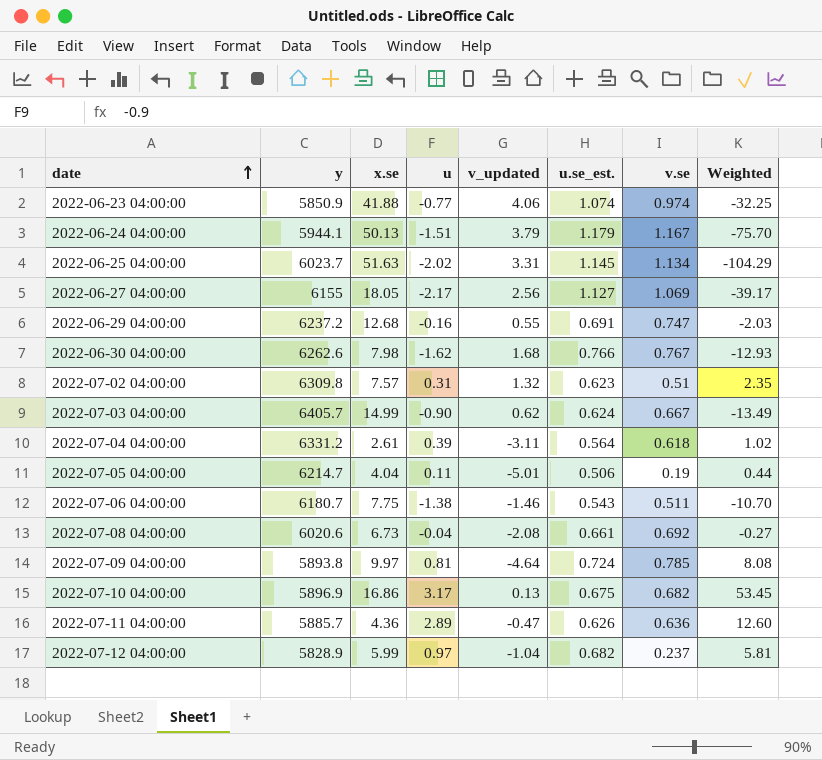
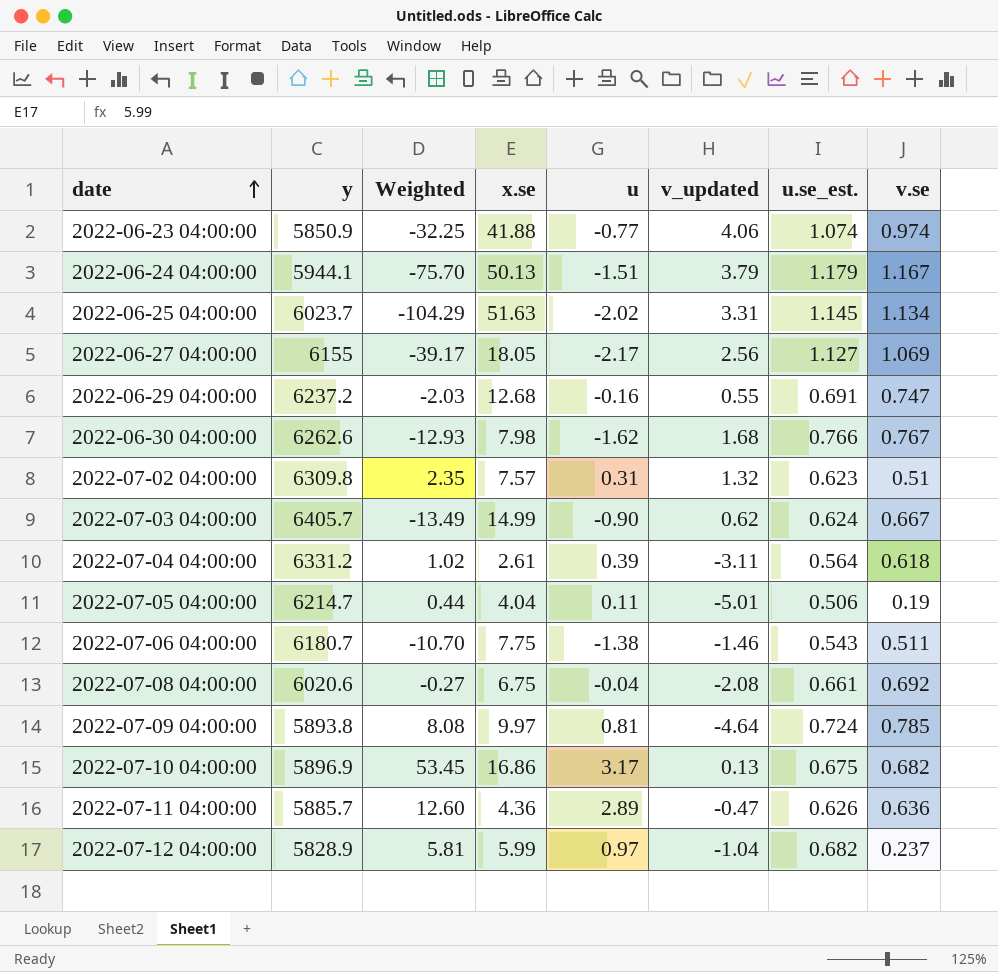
column Weighted | position: 8 -> 3
2022-07-08 04:00:00 | x.se: 6.73 -> 6.75

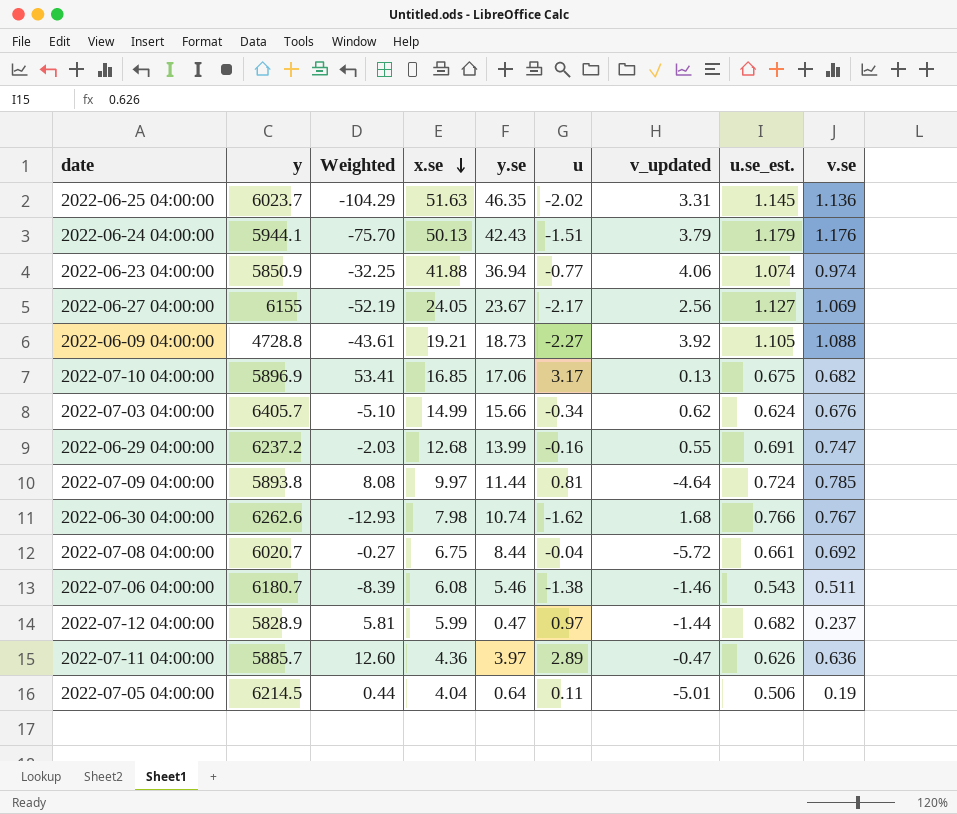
row order: date ascending -> x.se descending
column y.se | position: none -> 5
row 2022-07-02 04:00:00: 6309.8 | 2.35 | 7.57 | 0.31 | 1.32 | 0.623 | 0.51 -> none
row 2022-07-04 04:00:00: 6331.2 | 1.02 | 2.61 | 0.39 | -3.11 | 0.564 | 0.618 -> none
2022-06-25 04:00:00 | v.se: 1.134 -> 1.136
2022-06-24 04:00:00 | v.se: 1.167 -> 1.176
2022-06-27 04:00:00 | Weighted: -39.17 -> -52.19
2022-06-27 04:00:00 | x.se: 18.05 -> 24.05
row 2022-06-09 04:00:00: none -> 4728.8 | -43.61 | 19.21 | 18.73 | -2.27 | 3.92 | 1.105 | 1.088
2022-07-10 04:00:00 | Weighted: 53.45 -> 53.41
2022-07-10 04:00:00 | x.se: 16.86 -> 16.85
2022-07-03 04:00:00 | Weighted: -13.49 -> -5.10
2022-07-03 04:00:00 | u: -0.90 -> -0.34
2022-07-03 04:00:00 | v.se: 0.667 -> 0.676
2022-07-08 04:00:00 | y: 6020.6 -> 6020.7
2022-07-08 04:00:00 | v_updated: -2.08 -> -5.72
2022-07-06 04:00:00 | Weighted: -10.70 -> -8.39
2022-07-06 04:00:00 | x.se: 7.75 -> 6.08
2022-07-12 04:00:00 | v_updated: -1.04 -> -1.44
2022-07-05 04:00:00 | y: 6214.7 -> 6214.5

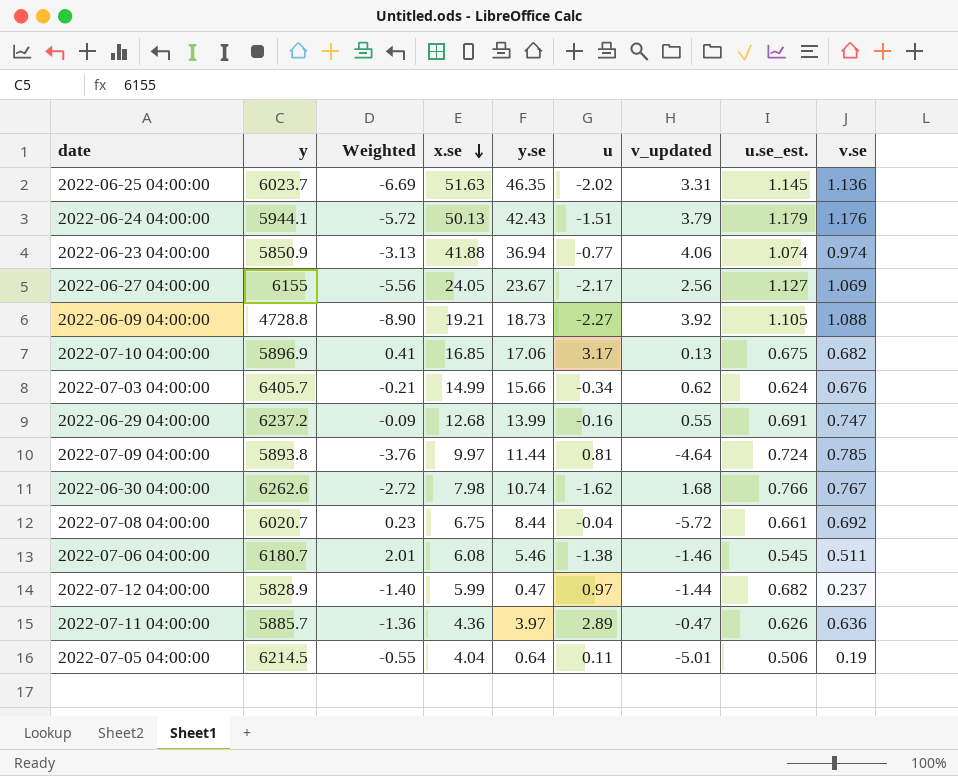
column Weighted | formula: [x.se] * [u] -> [u] * [v_updated]
2022-07-06 04:00:00 | u.se_est.: 0.543 -> 0.545

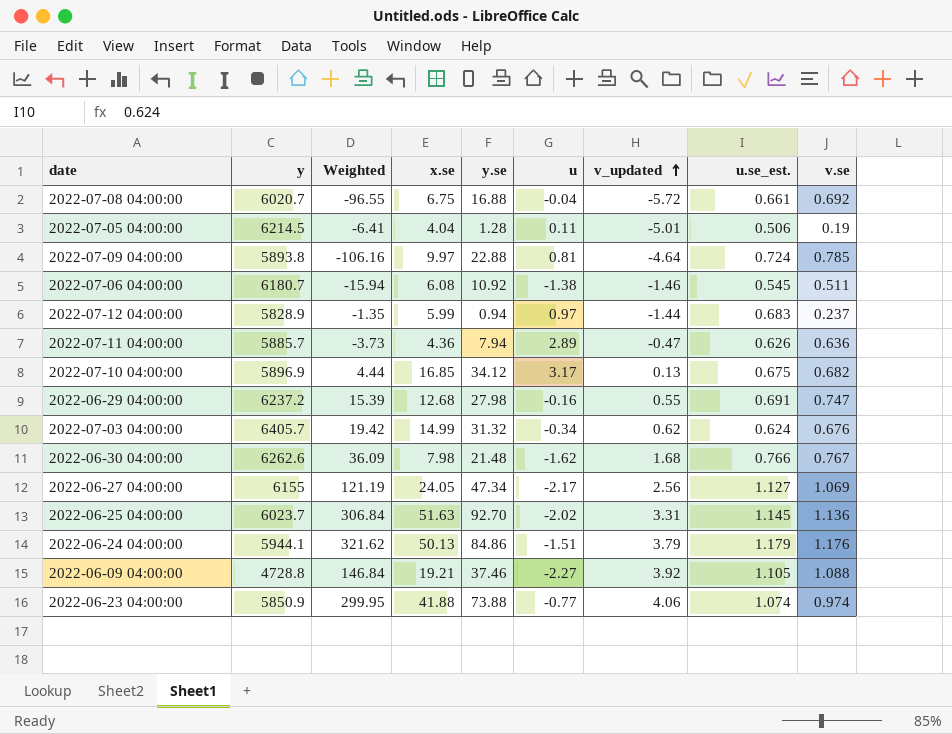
row order: x.se descending -> v_updated ascending
column Weighted | formula: [u] * [v_updated] -> [y.se] * [v_updated]
2022-07-08 04:00:00 | y.se: 8.44 -> 16.88
2022-07-05 04:00:00 | y.se: 0.64 -> 1.28
2022-07-09 04:00:00 | y.se: 11.44 -> 22.88
2022-07-06 04:00:00 | y.se: 5.46 -> 10.92
2022-07-12 04:00:00 | y.se: 0.47 -> 0.94
2022-07-12 04:00:00 | u.se_est.: 0.682 -> 0.683
2022-07-11 04:00:00 | y.se: 3.97 -> 7.94
2022-07-10 04:00:00 | y.se: 17.06 -> 34.12
2022-06-29 04:00:00 | y.se: 13.99 -> 27.98
2022-07-03 04:00:00 | y.se: 15.66 -> 31.32
2022-06-30 04:00:00 | y.se: 10.74 -> 21.48
2022-06-27 04:00:00 | y.se: 23.67 -> 47.34
2022-06-25 04:00:00 | y.se: 46.35 -> 92.70
2022-06-24 04:00:00 | y.se: 42.43 -> 84.86
2022-06-09 04:00:00 | y.se: 18.73 -> 37.46
2022-06-23 04:00:00 | y.se: 36.94 -> 73.88

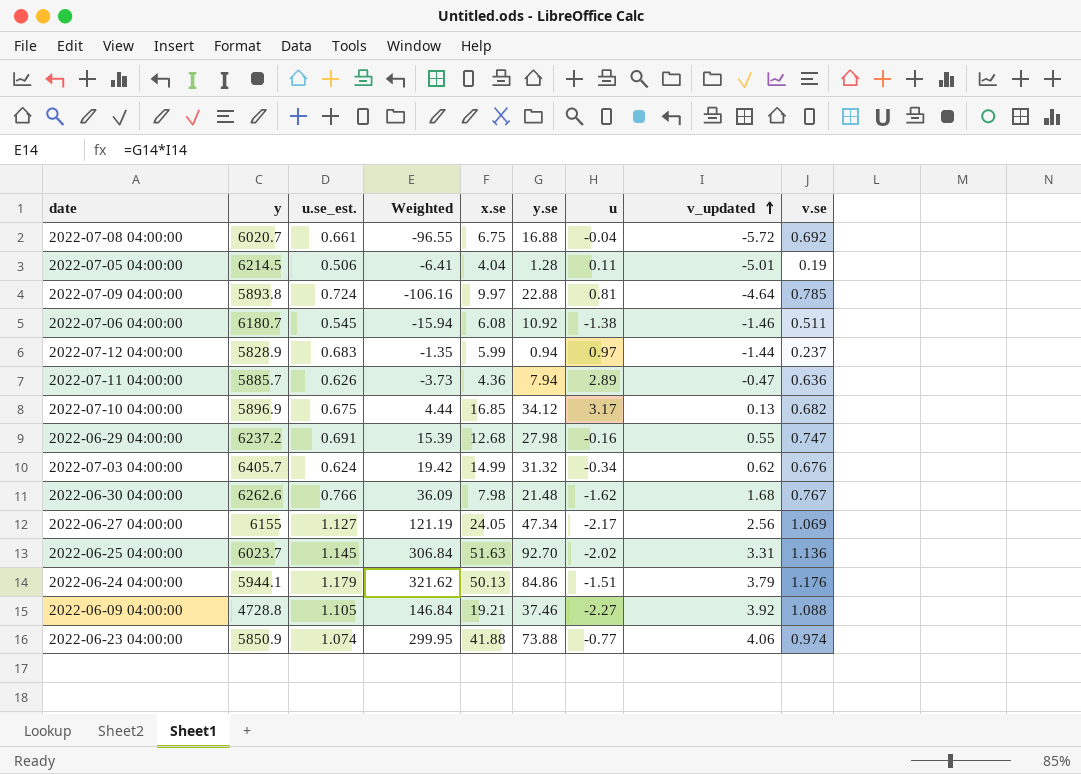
column u.se_est. | position: 8 -> 3

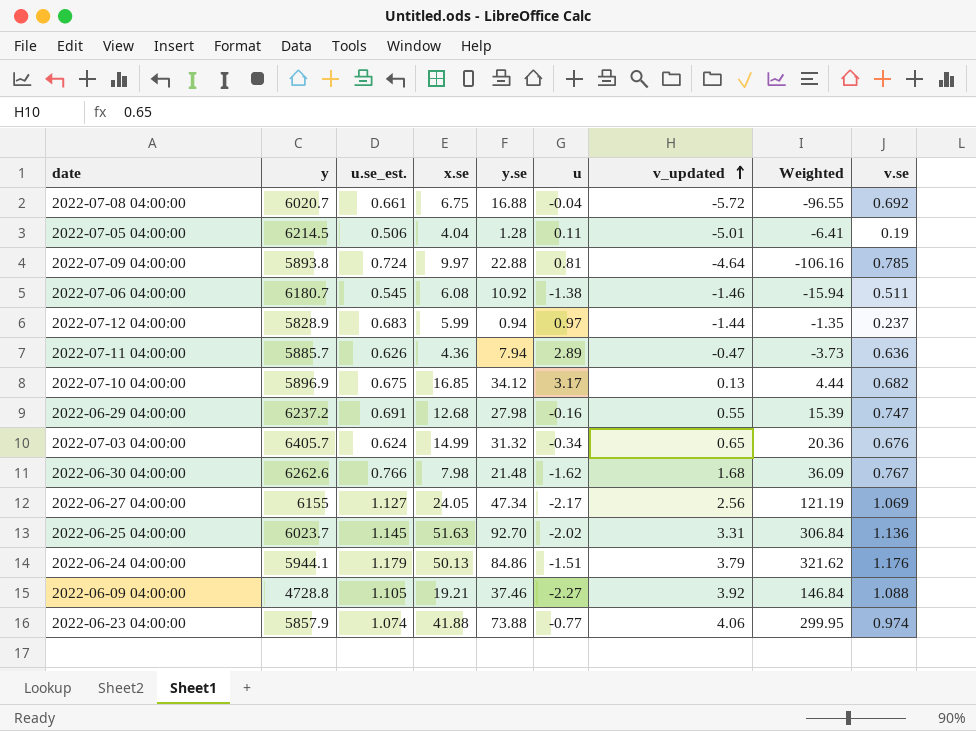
column Weighted | position: 4 -> 8
2022-07-03 04:00:00 | v_updated: 0.62 -> 0.65
2022-07-03 04:00:00 | Weighted: 19.42 -> 20.36
2022-06-23 04:00:00 | y: 5850.9 -> 5857.9

